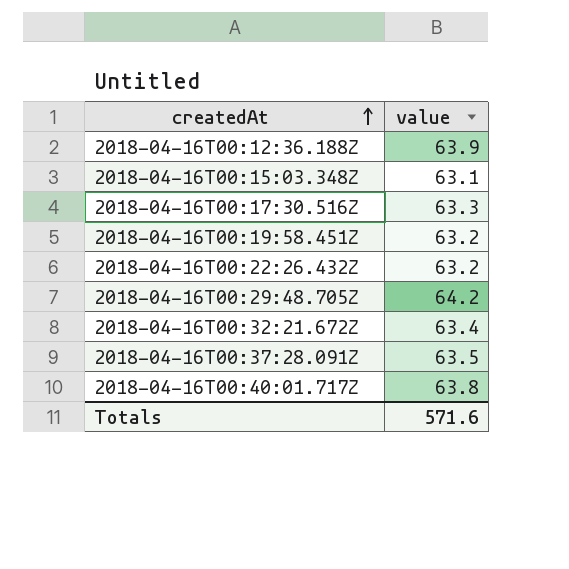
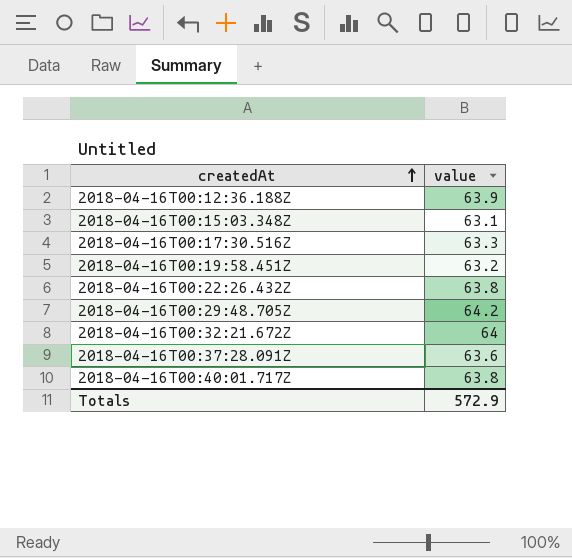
2018-04-16T00:22:26.432Z | value: 63.2 -> 63.8
2018-04-16T00:32:21.672Z | value: 63.4 -> 64
2018-04-16T00:37:28.091Z | value: 63.5 -> 63.6
Totals | value: 571.6 -> 572.9

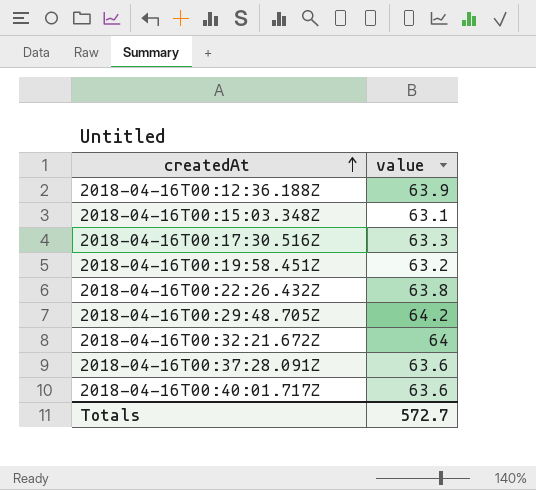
2018-04-16T00:40:01.717Z | value: 63.8 -> 63.6
Totals | value: 572.9 -> 572.7

